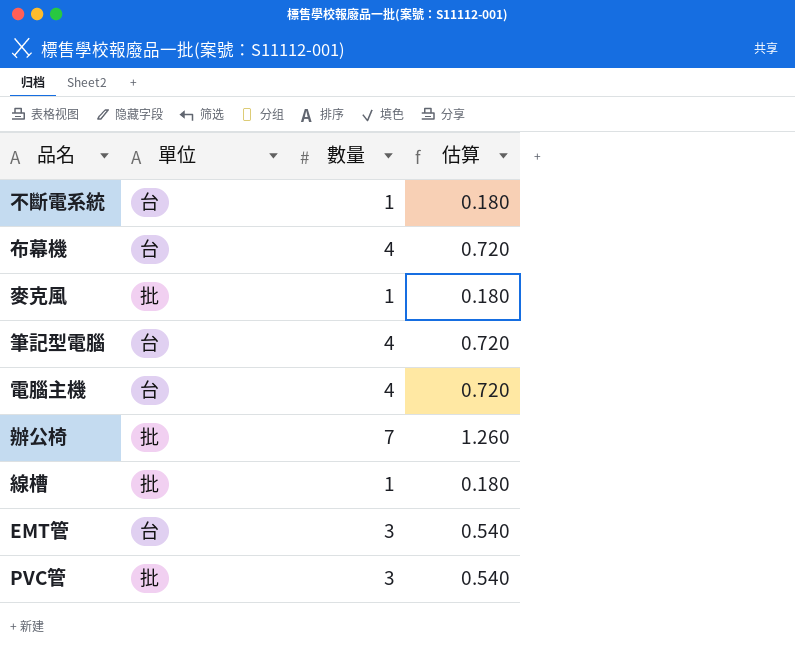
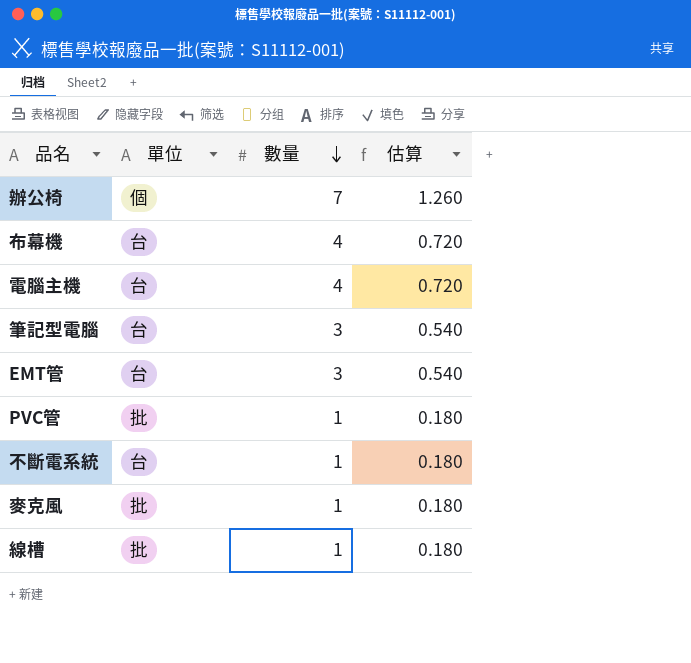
row order: none -> 數量 descending
辦公椅 | 單位: 批 -> 個
筆記型電腦 | 數量: 4 -> 3
筆記型電腦 | 估算: 0.720 -> 0.540
PVC管 | 數量: 3 -> 1
PVC管 | 估算: 0.540 -> 0.180

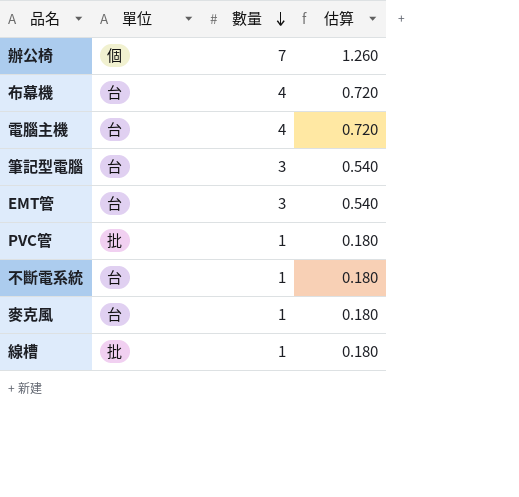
麥克風 | 單位: 批 -> 台

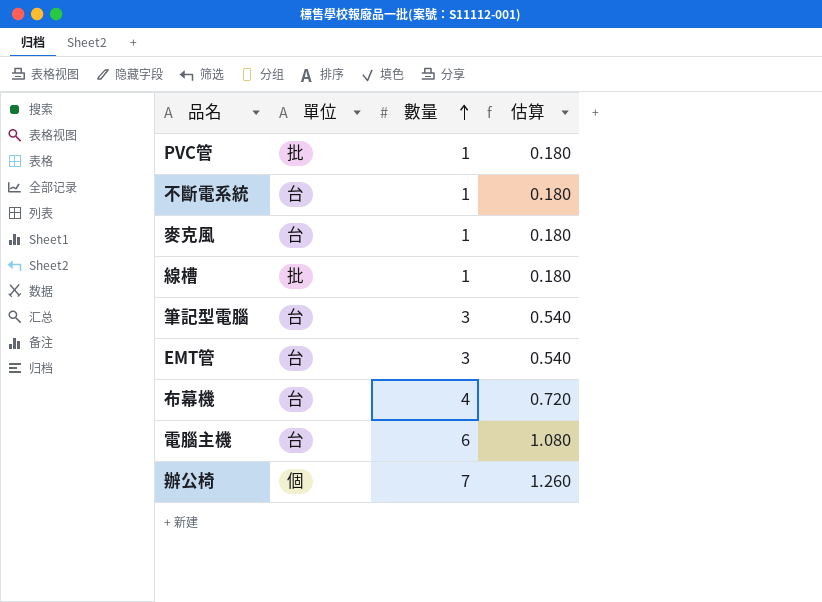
row order: 數量 descending -> 數量 ascending
電腦主機 | 數量: 4 -> 6
電腦主機 | 估算: 0.720 -> 1.080

